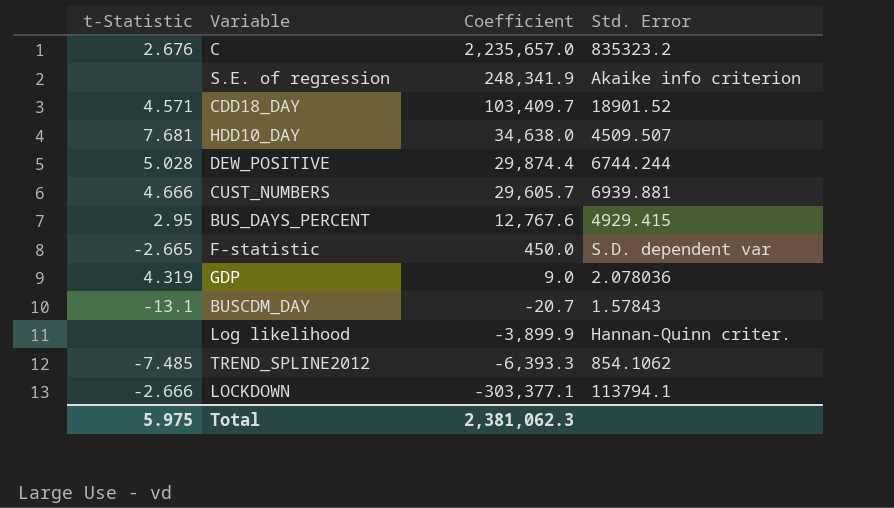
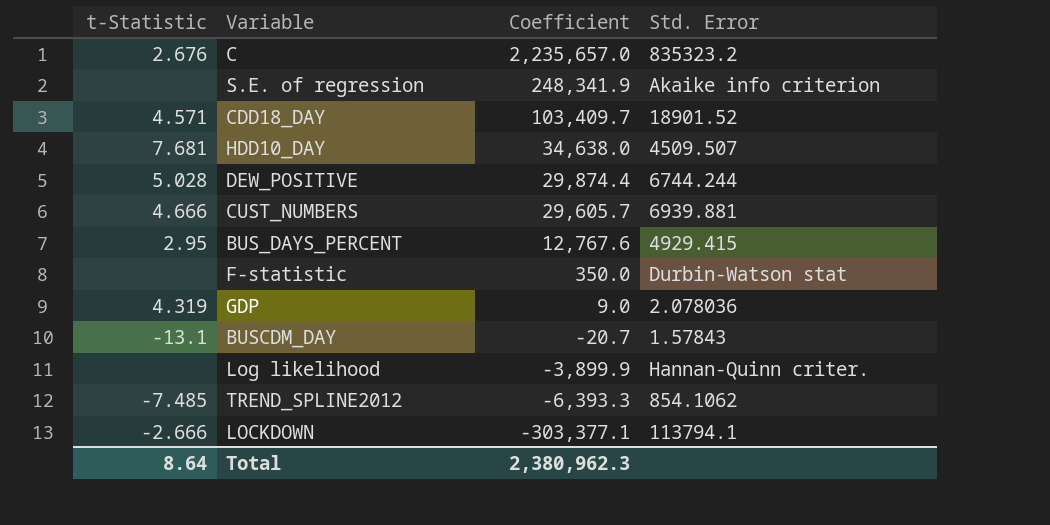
F-statistic | t-Statistic: -2.665 -> none
F-statistic | Coefficient: 450.0 -> 350.0
F-statistic | Std. Error: S.D. dependent var -> Durbin-Watson stat
Total | t-Statistic: 5.975 -> 8.64
Total | Coefficient: 2,381,062.3 -> 2,380,962.3

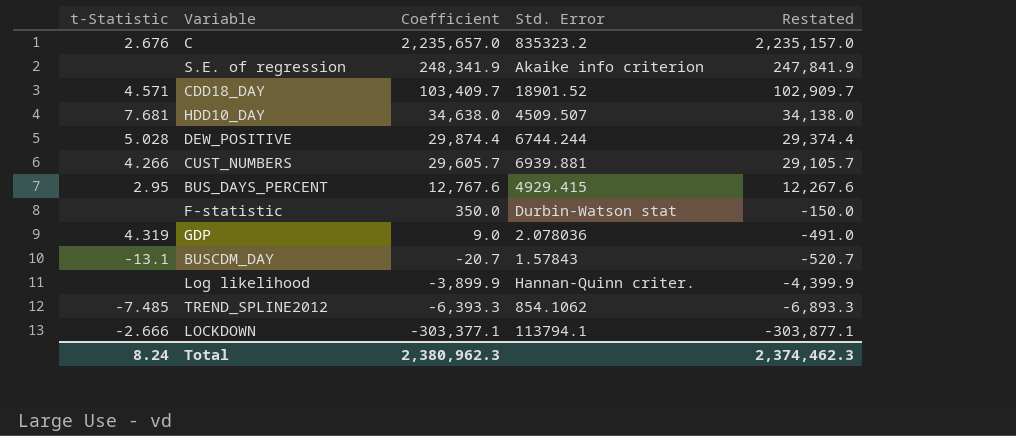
column Restated | formula: none -> [Coefficient] - 500
CUST_NUMBERS | t-Statistic: 4.666 -> 4.266
Total | t-Statistic: 8.64 -> 8.24

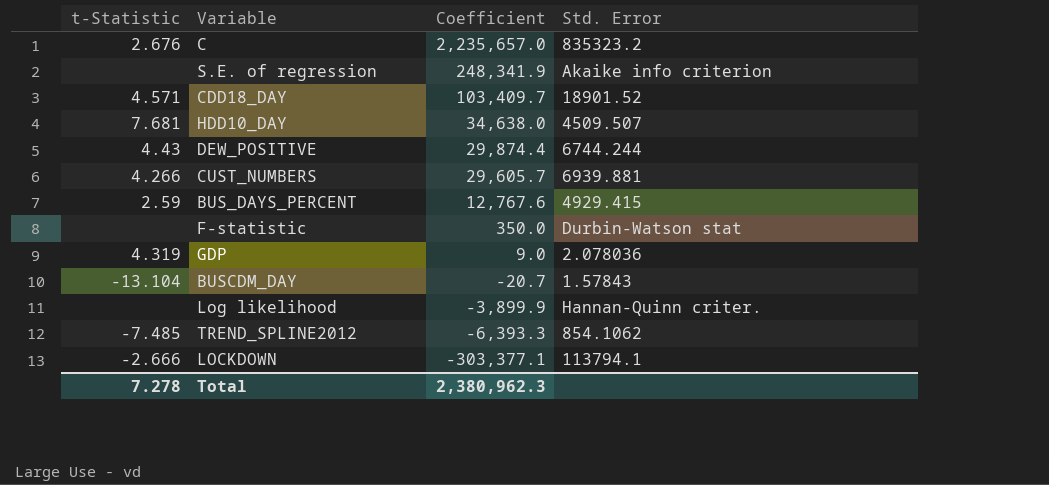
column Restated | formula: [Coefficient] - 500 -> none
DEW_POSITIVE | t-Statistic: 5.028 -> 4.43
BUS_DAYS_PERCENT | t-Statistic: 2.95 -> 2.59
BUSCDM_DAY | t-Statistic: -13.1 -> -13.104
Total | t-Statistic: 8.24 -> 7.278

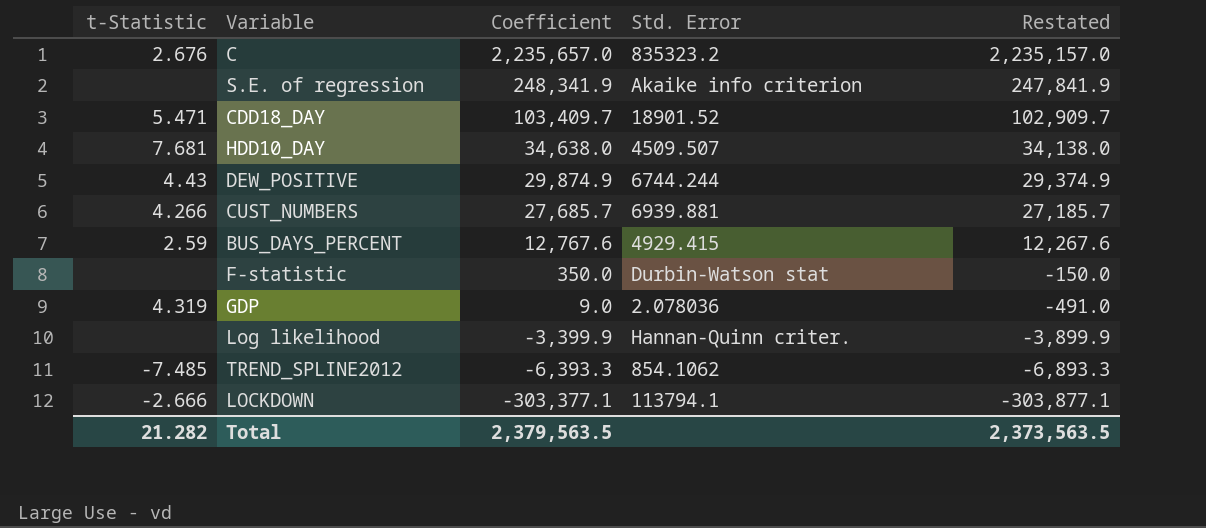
column Restated | formula: none -> [Coefficient] - 500
row BUSCDM_DAY: -13.104 | -20.7 | 1.57843 -> none
CDD18_DAY | t-Statistic: 4.571 -> 5.471
DEW_POSITIVE | Coefficient: 29,874.4 -> 29,874.9
CUST_NUMBERS | Coefficient: 29,605.7 -> 27,685.7
Log likelihood | Coefficient: -3,899.9 -> -3,399.9
Total | t-Statistic: 7.278 -> 21.282
Total | Coefficient: 2,380,962.3 -> 2,379,563.5

